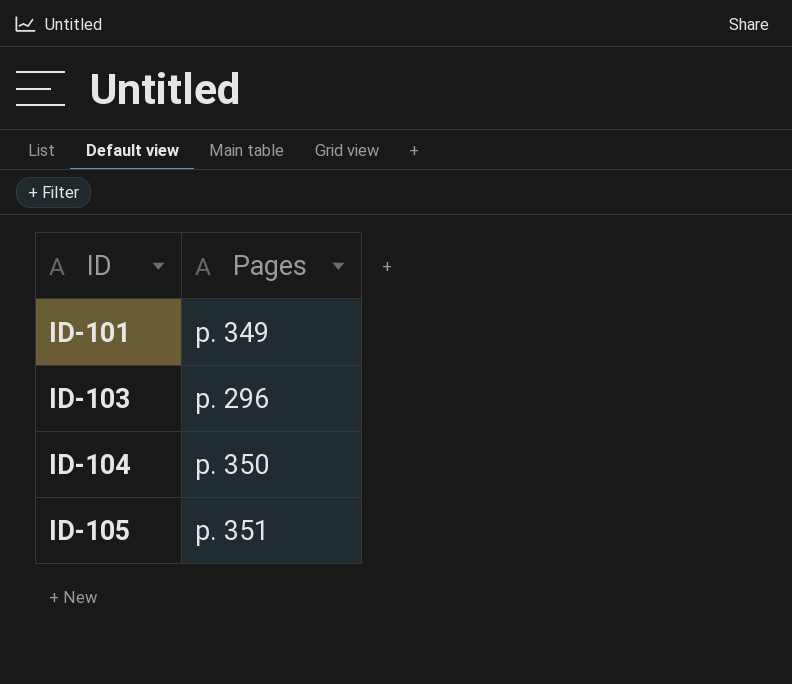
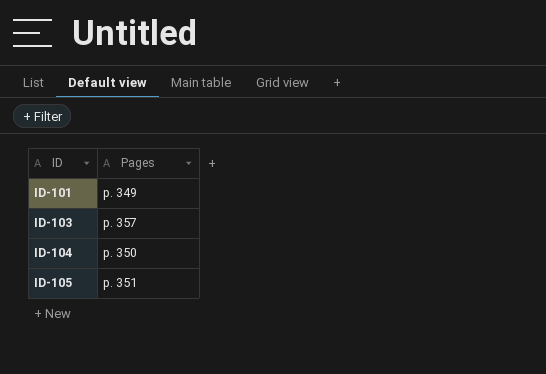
ID-103 | Pages: p. 296 -> p. 357

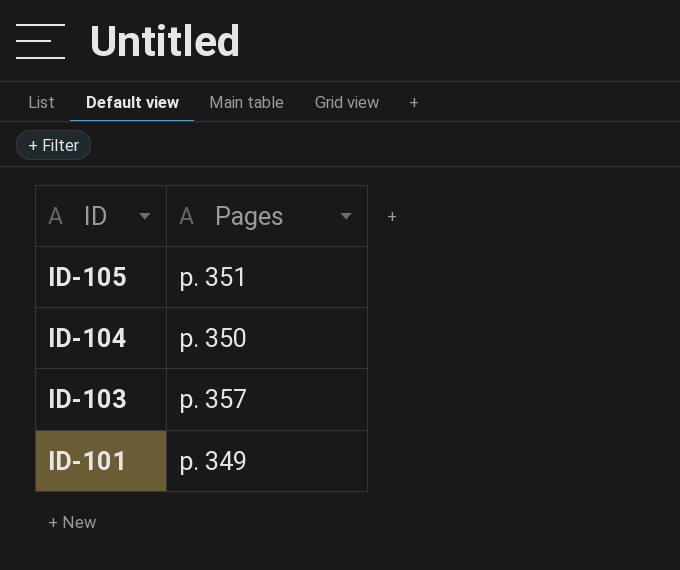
row order: ID ascending -> ID descending

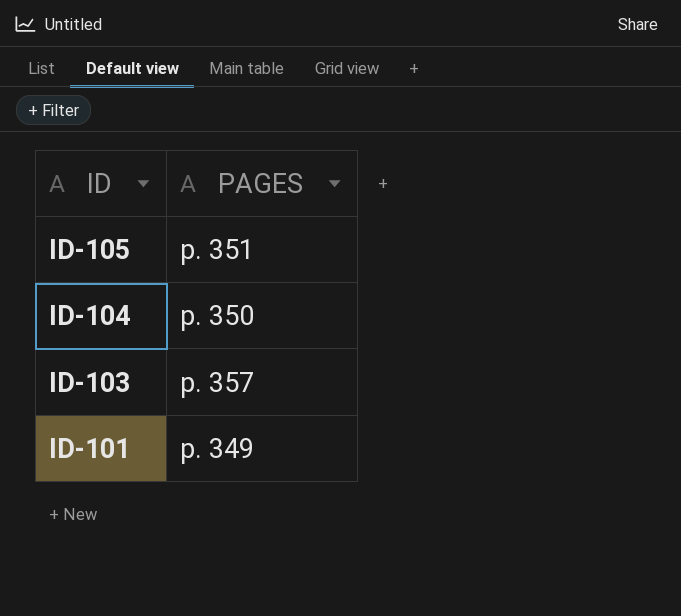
column name: Pages -> PAGES

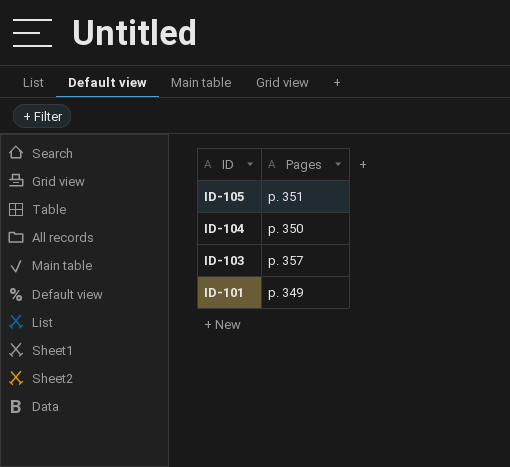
column name: PAGES -> Pages

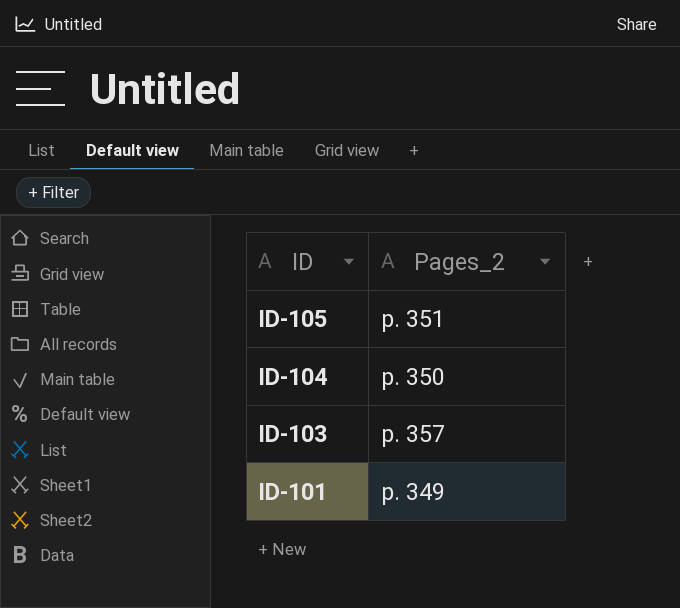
column name: Pages -> Pages_2

